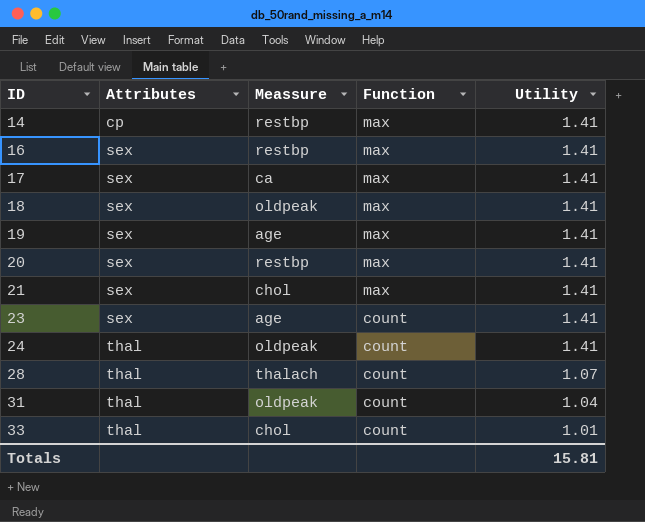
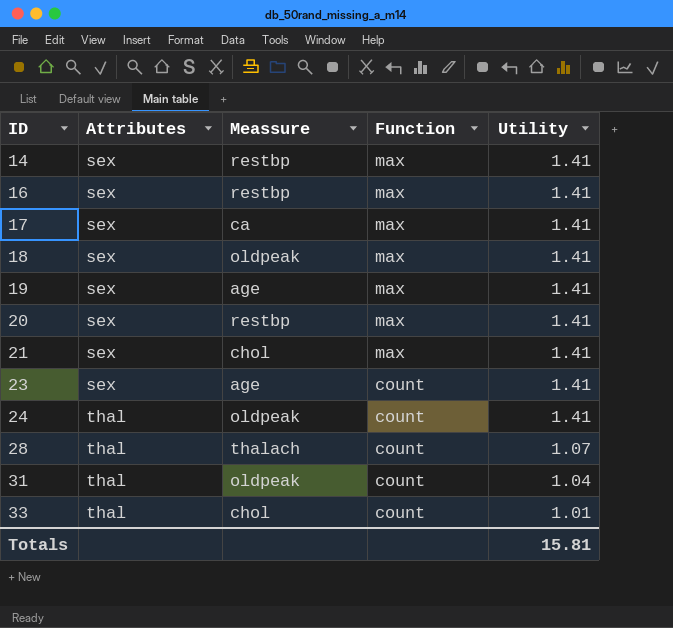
14 | Attributes: cp -> sex

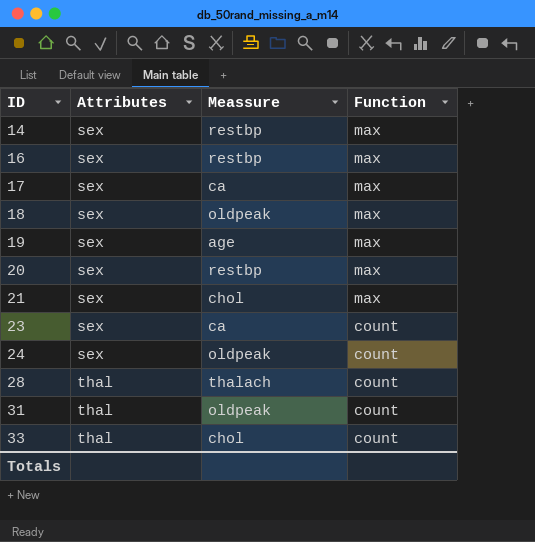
column Utility | position: 5 -> none
23 | Meassure: age -> ca
24 | Attributes: thal -> sex

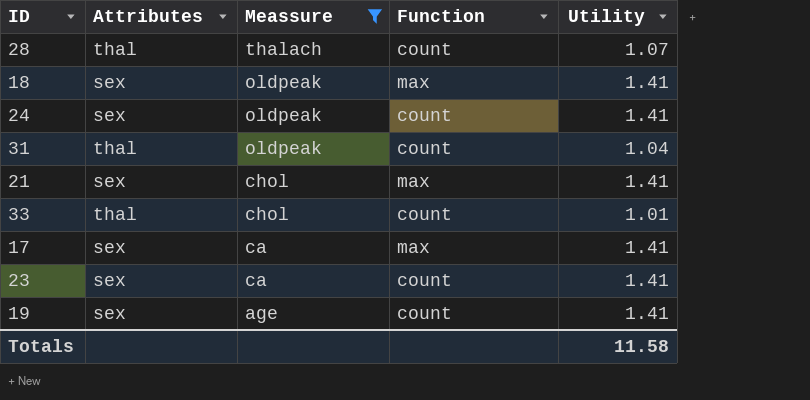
filter: none -> Meassure != restbp
row order: ID ascending -> Meassure descending
column Utility | position: none -> 5
19 | Function: max -> count

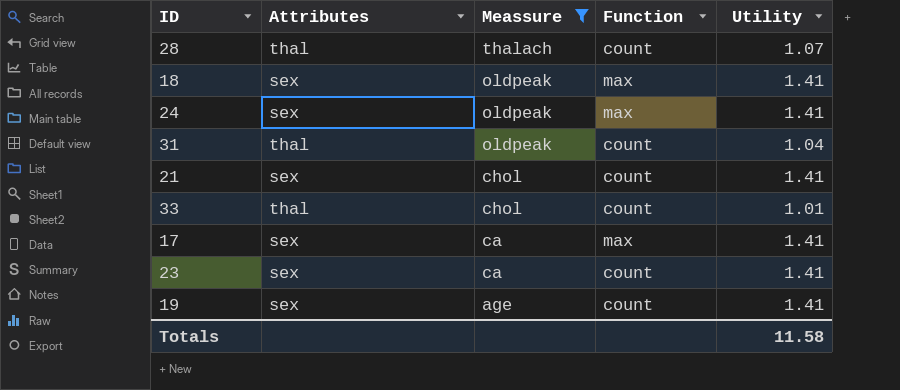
24 | Function: count -> max
21 | Function: max -> count

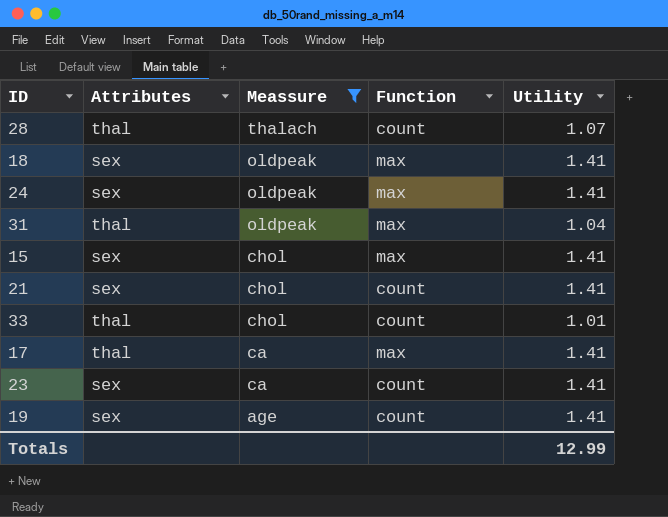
31 | Function: count -> max
row 15: none -> sex | chol | max | 1.41
17 | Attributes: sex -> thal
Totals | Utility: 11.58 -> 12.99

